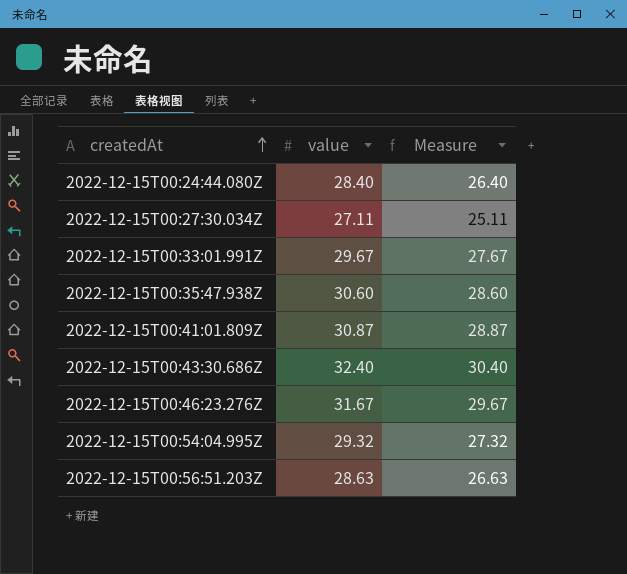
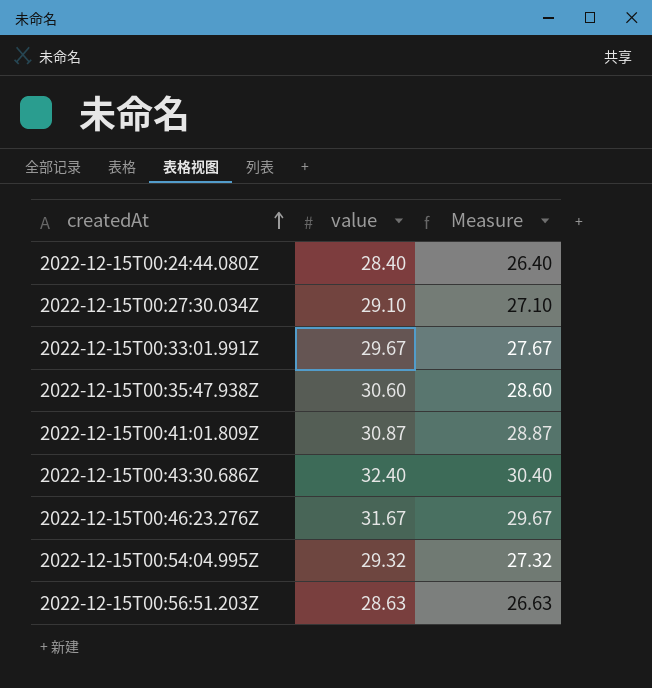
2022-12-15T00:27:30.034Z | value: 27.11 -> 29.10
2022-12-15T00:27:30.034Z | Measure: 25.11 -> 27.10

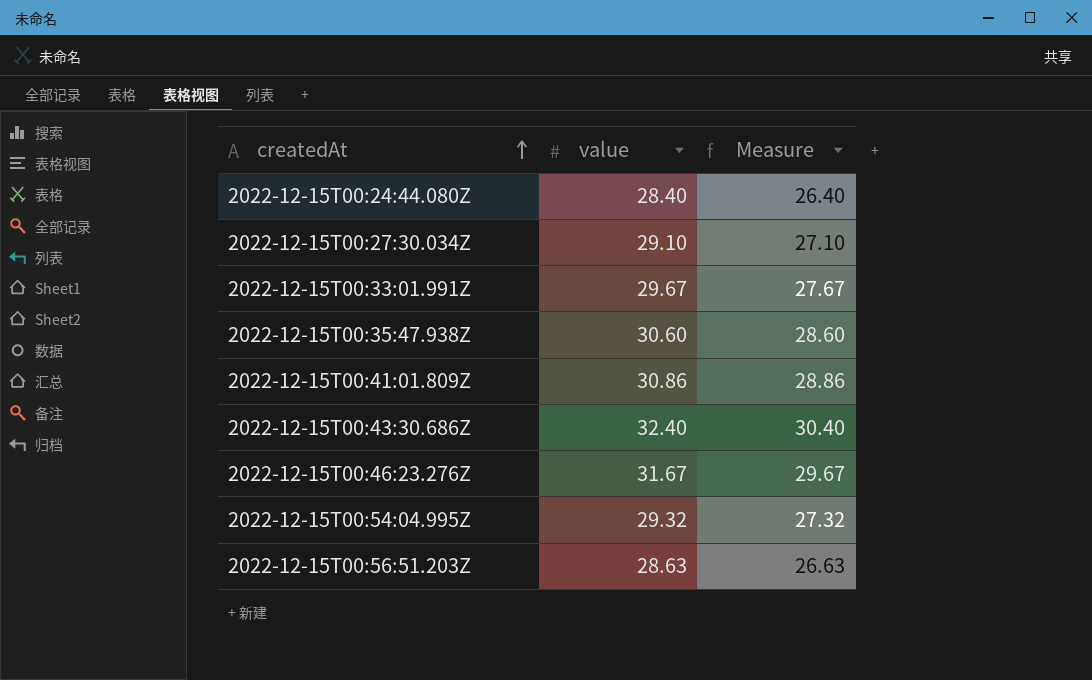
2022-12-15T00:41:01.809Z | value: 30.87 -> 30.86
2022-12-15T00:41:01.809Z | Measure: 28.87 -> 28.86

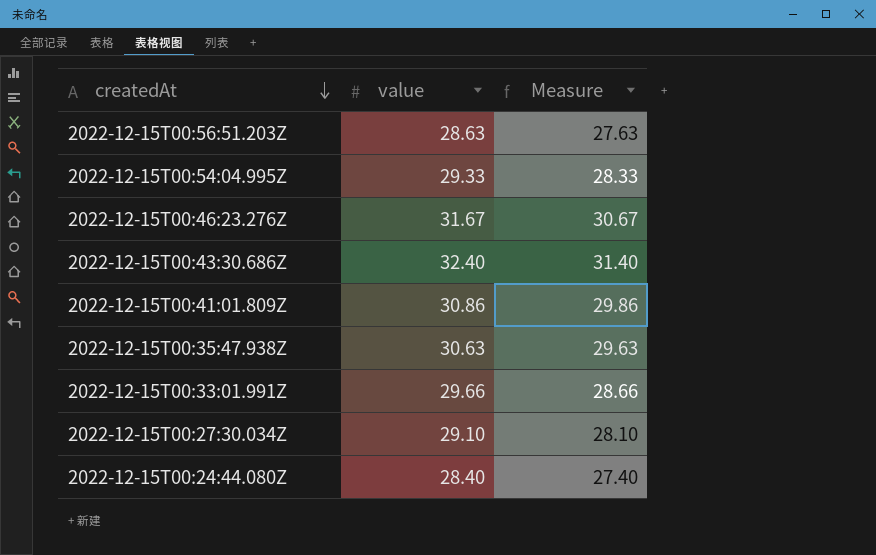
row order: createdAt ascending -> createdAt descending
column Measure | formula: [value] - 2 -> [value] - 1
2022-12-15T00:54:04.995Z | value: 29.32 -> 29.33
2022-12-15T00:35:47.938Z | value: 30.60 -> 30.63
2022-12-15T00:33:01.991Z | value: 29.67 -> 29.66

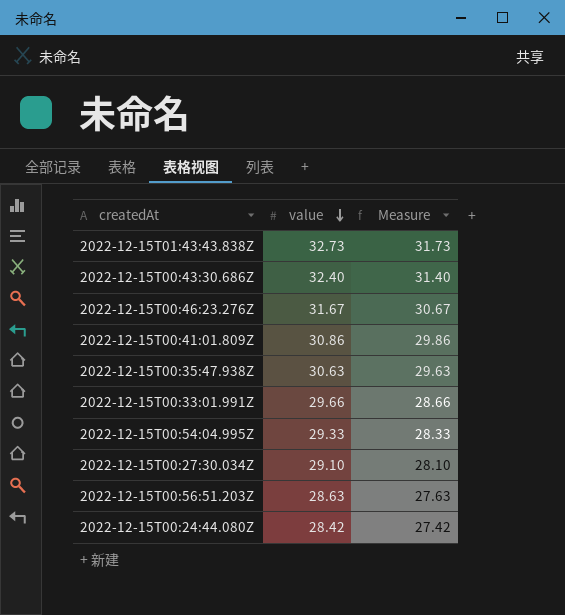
row order: createdAt descending -> value descending
row 2022-12-15T01:43:43.838Z: none -> 32.73 | 31.73
2022-12-15T00:24:44.080Z | value: 28.40 -> 28.42
2022-12-15T00:24:44.080Z | Measure: 27.40 -> 27.42

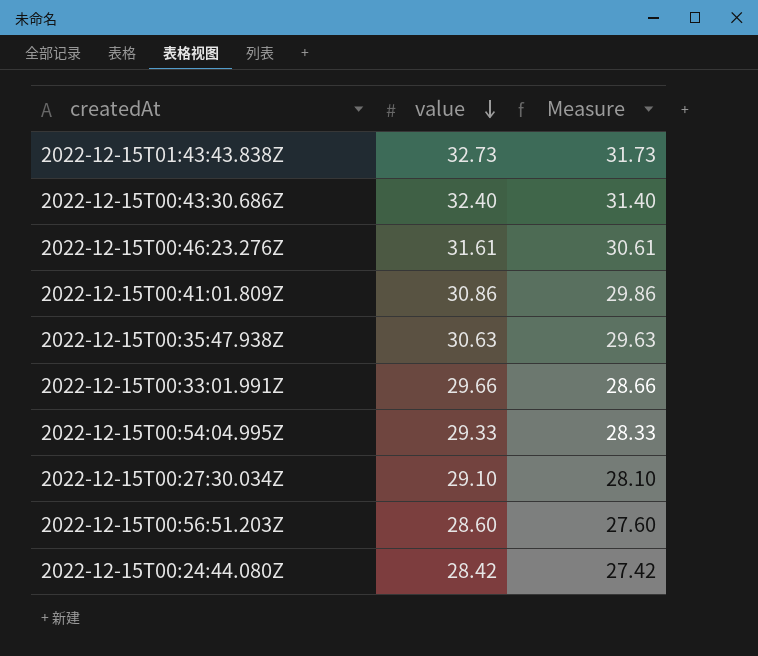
2022-12-15T00:46:23.276Z | value: 31.67 -> 31.61
2022-12-15T00:46:23.276Z | Measure: 30.67 -> 30.61
2022-12-15T00:56:51.203Z | value: 28.63 -> 28.60
2022-12-15T00:56:51.203Z | Measure: 27.63 -> 27.60

